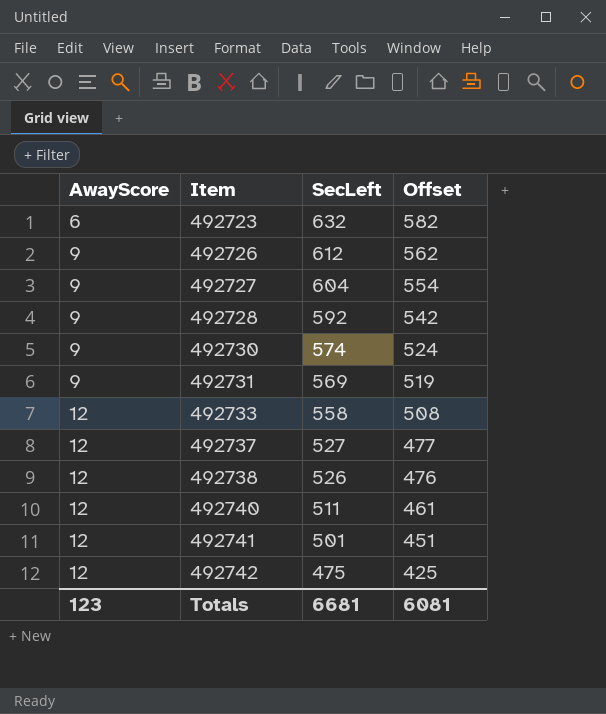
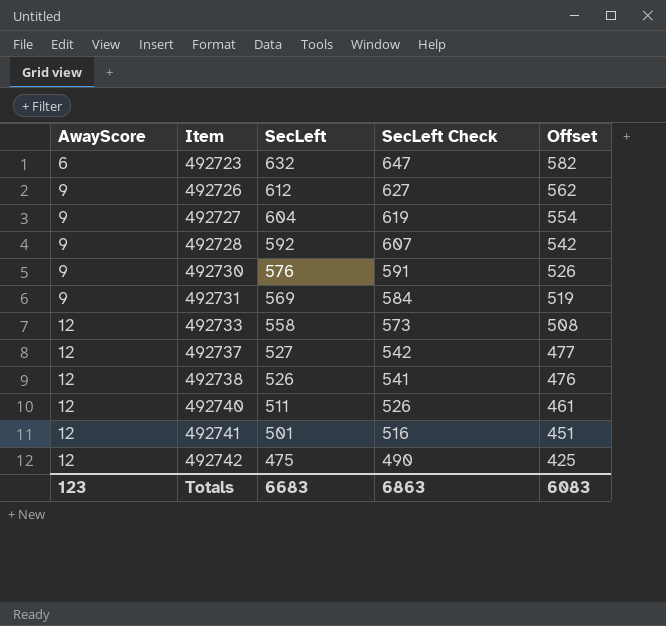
column SecLeft Check | formula: none -> [SecLeft] + 15
492730 | SecLeft: 574 -> 576
492730 | Offset: 524 -> 526
Totals | SecLeft: 6681 -> 6683
Totals | Offset: 6081 -> 6083

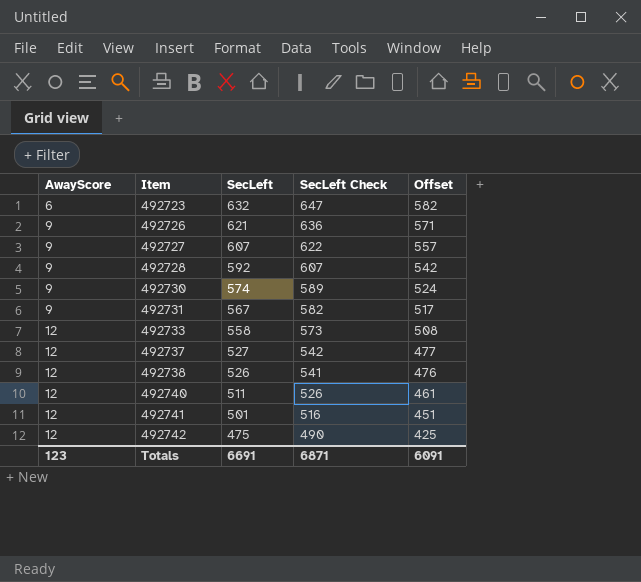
492726 | SecLeft: 612 -> 621
492726 | SecLeft Check: 627 -> 636
492726 | Offset: 562 -> 571
492727 | SecLeft: 604 -> 607
492727 | SecLeft Check: 619 -> 622
492727 | Offset: 554 -> 557
492730 | SecLeft: 576 -> 574
492730 | SecLeft Check: 591 -> 589
492730 | Offset: 526 -> 524
492731 | SecLeft: 569 -> 567
492731 | SecLeft Check: 584 -> 582
492731 | Offset: 519 -> 517
Totals | SecLeft: 6683 -> 6691
Totals | SecLeft Check: 6863 -> 6871
Totals | Offset: 6083 -> 6091

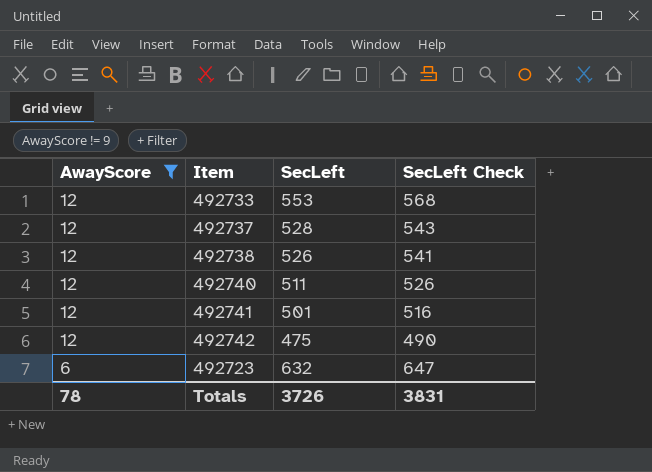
filter: none -> AwayScore != 9
row order: AwayScore ascending -> AwayScore descending
column Offset | formula: [SecLeft] - 50 -> none
492733 | SecLeft: 558 -> 553
492733 | SecLeft Check: 573 -> 568
492737 | SecLeft: 527 -> 528
492737 | SecLeft Check: 542 -> 543
Totals | AwayScore: 123 -> 78
Totals | SecLeft: 6691 -> 3726
Totals | SecLeft Check: 6871 -> 3831

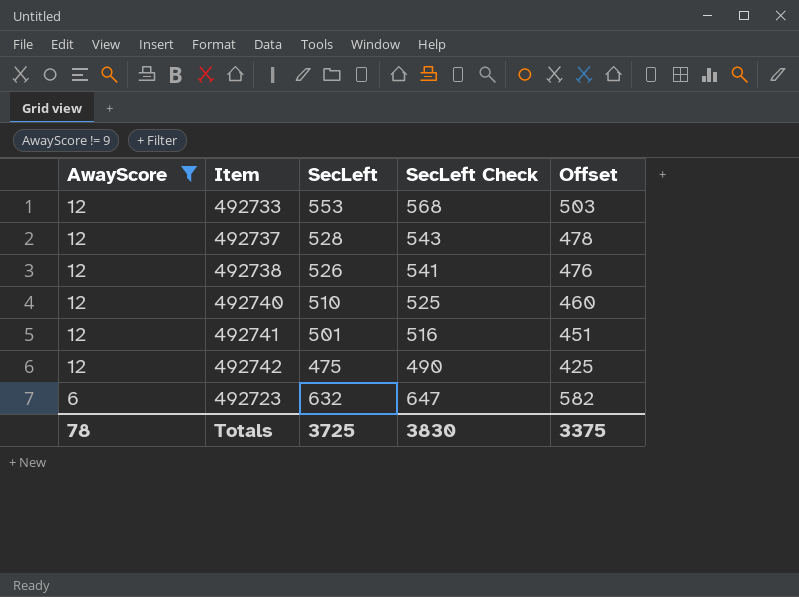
column Offset | formula: none -> [SecLeft] - 50
492740 | SecLeft: 511 -> 510
492740 | SecLeft Check: 526 -> 525
Totals | SecLeft: 3726 -> 3725
Totals | SecLeft Check: 3831 -> 3830

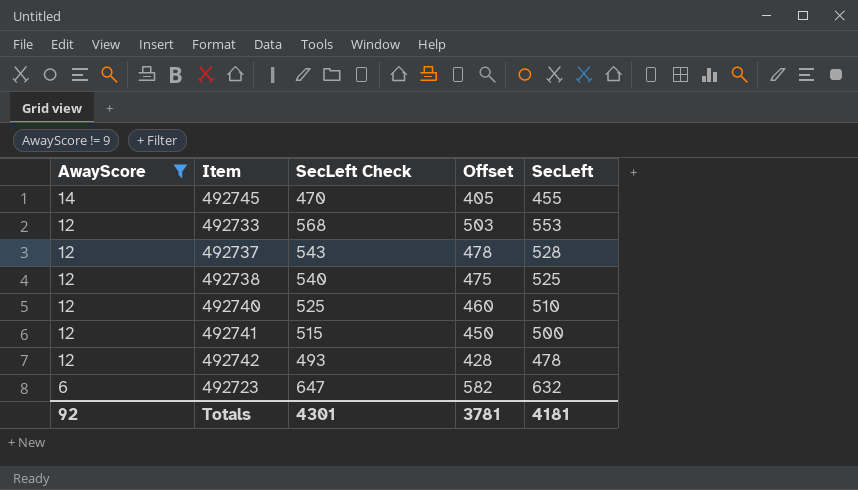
column SecLeft | position: 3 -> 5
row 492745: none -> 14 | 470 | 405 | 455
492738 | SecLeft Check: 541 -> 540
492738 | Offset: 476 -> 475
492738 | SecLeft: 526 -> 525
492741 | SecLeft Check: 516 -> 515
492741 | Offset: 451 -> 450
492741 | SecLeft: 501 -> 500
492742 | SecLeft Check: 490 -> 493
492742 | Offset: 425 -> 428
492742 | SecLeft: 475 -> 478
Totals | AwayScore: 78 -> 92
Totals | SecLeft Check: 3830 -> 4301
Totals | Offset: 3375 -> 3781
Totals | SecLeft: 3725 -> 4181

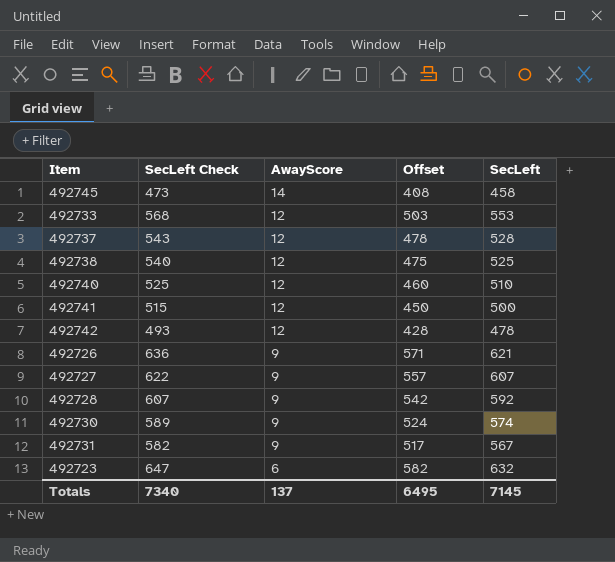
filter: AwayScore != 9 -> none
column AwayScore | position: 1 -> 3
492745 | SecLeft Check: 470 -> 473
492745 | Offset: 405 -> 408
492745 | SecLeft: 455 -> 458
Totals | SecLeft Check: 4301 -> 7340
Totals | AwayScore: 92 -> 137
Totals | Offset: 3781 -> 6495
Totals | SecLeft: 4181 -> 7145

